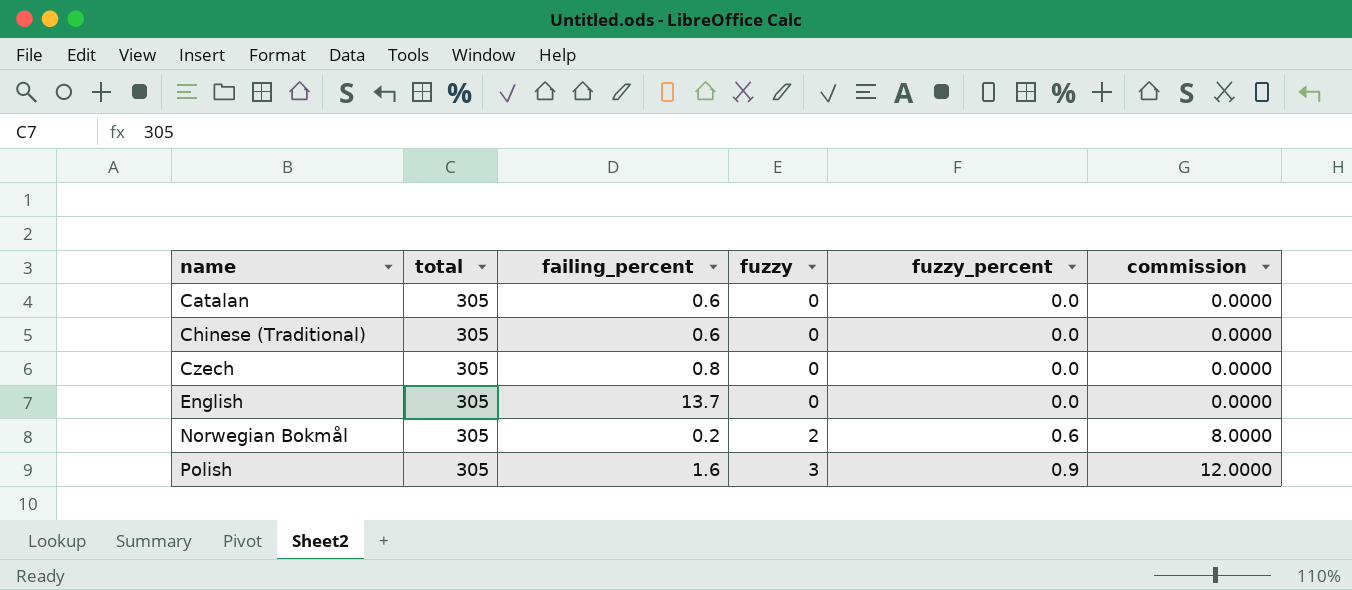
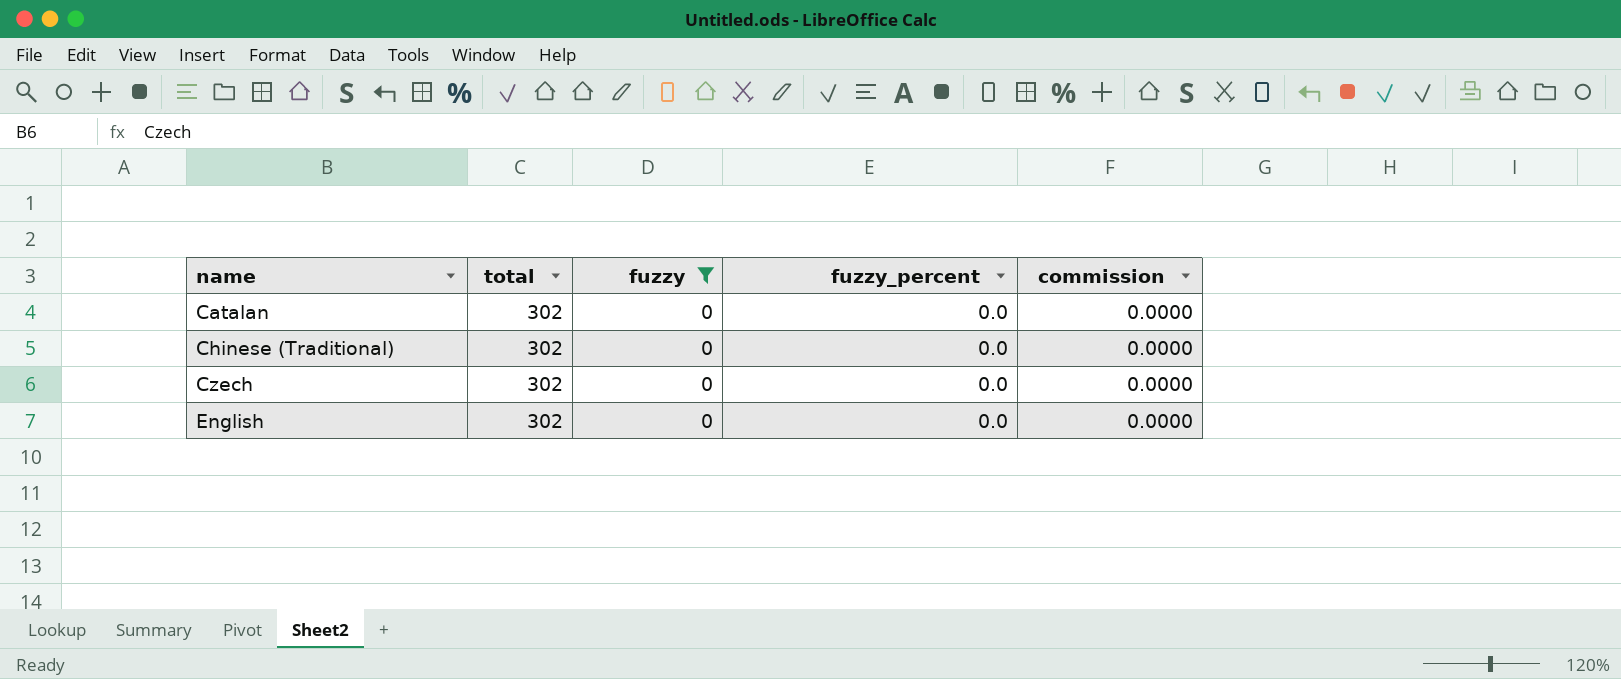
filter: none -> fuzzy = 0
column failing_percent | position: 3 -> none
Catalan | total: 305 -> 302
Chinese (Traditional) | total: 305 -> 302
Czech | total: 305 -> 302
English | total: 305 -> 302

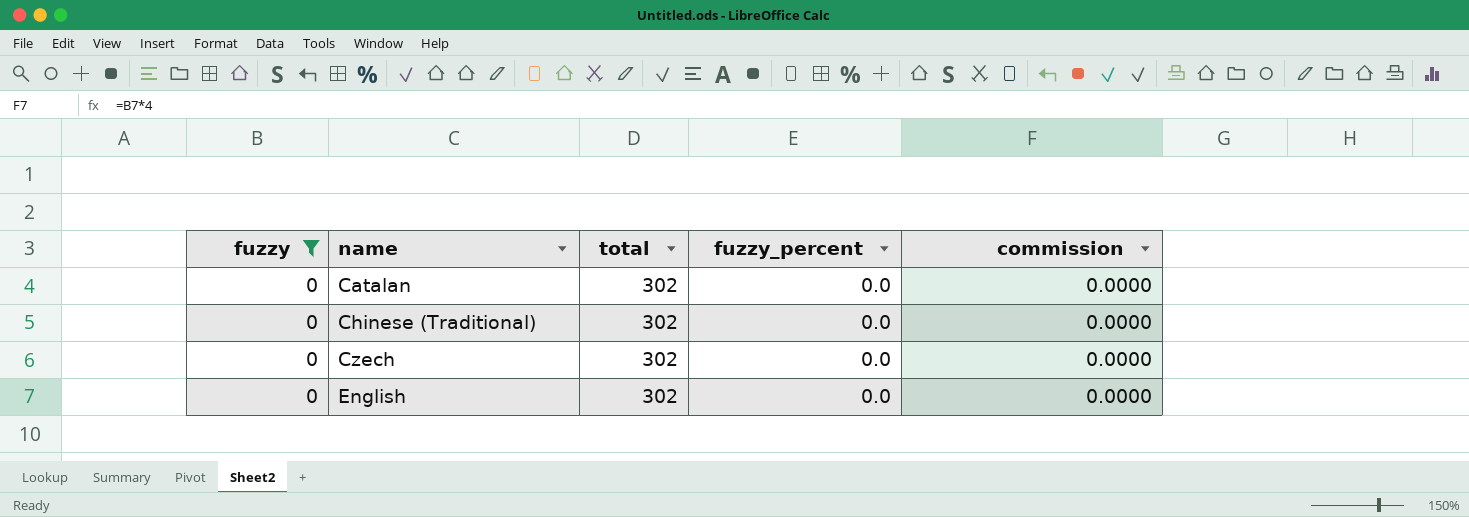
column fuzzy | position: 3 -> 1

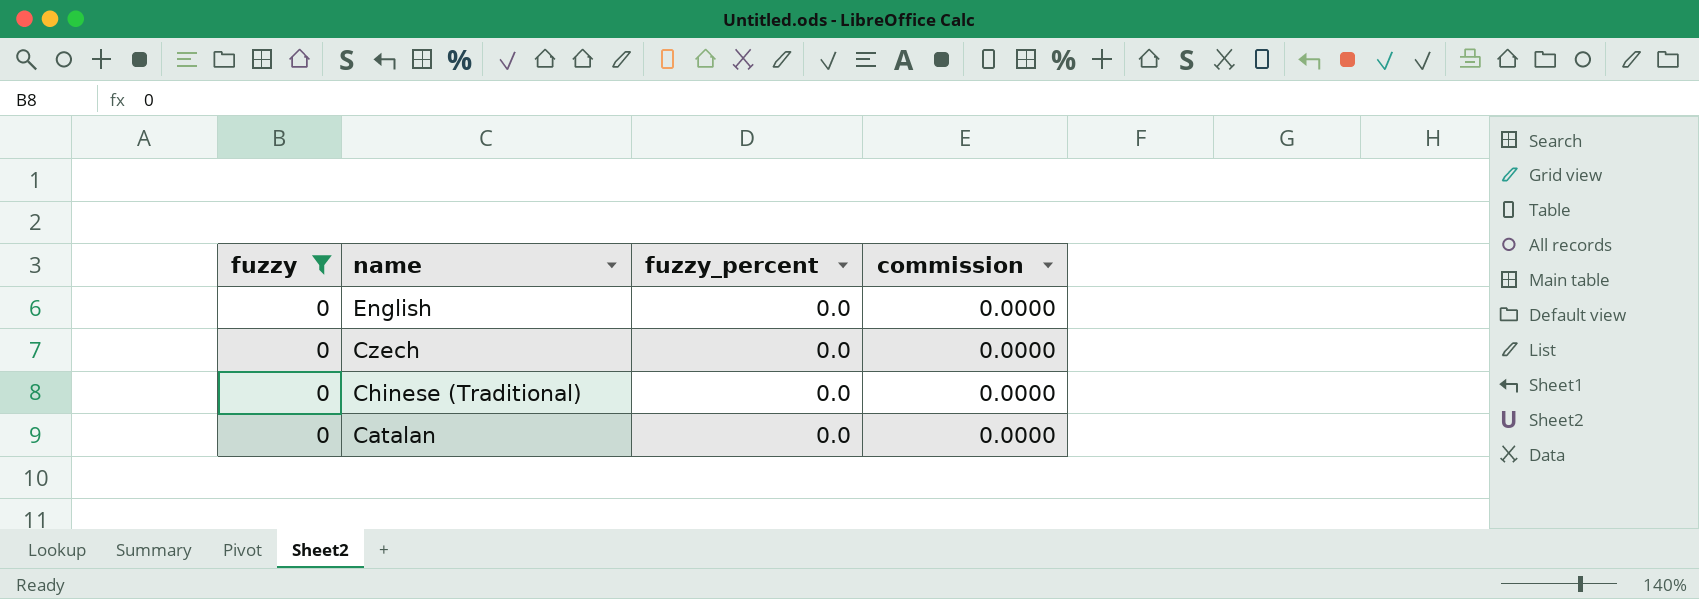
row order: name ascending -> name descending
column total | position: 3 -> none

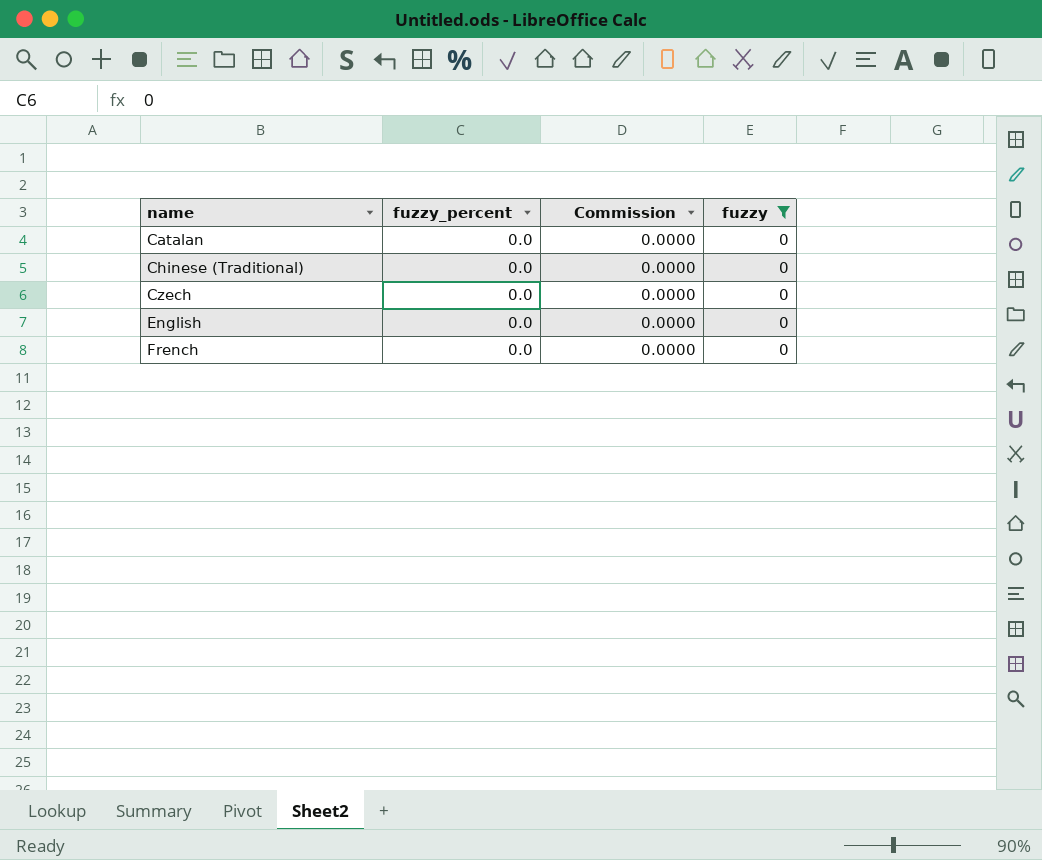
row order: name descending -> name ascending
column name: commission -> Commission
column fuzzy | position: 1 -> 4
row French: none -> 0.0 | 0.0000 | 0

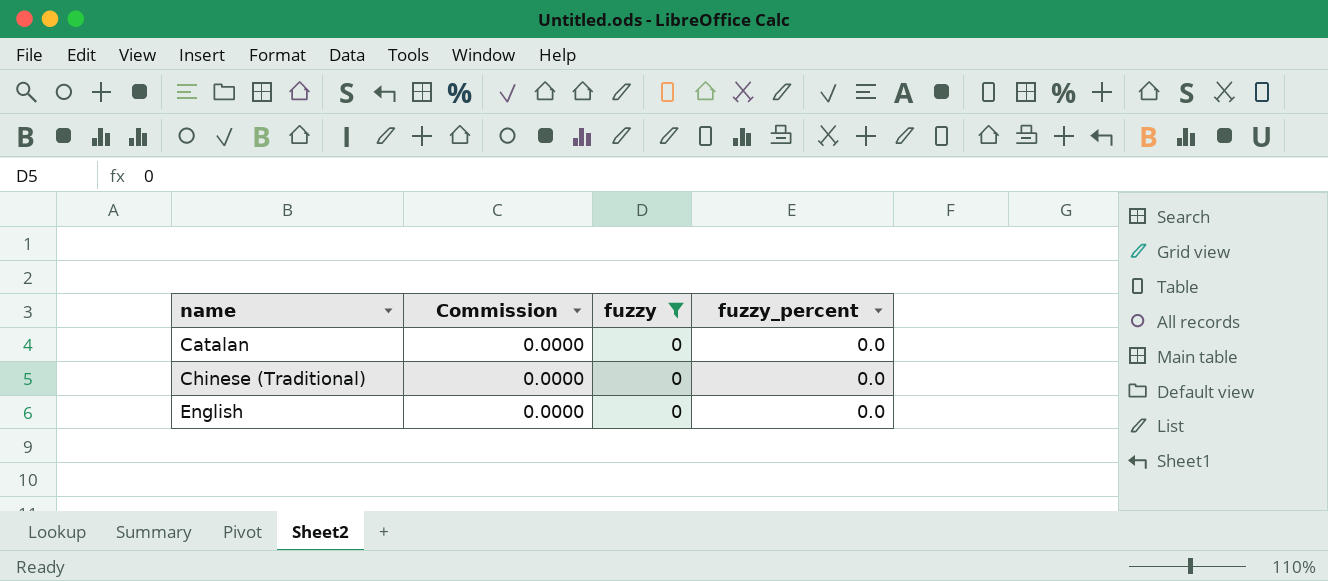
column fuzzy_percent | position: 2 -> 4
row Czech: 0.0 | 0.0000 | 0 -> none
row French: 0.0 | 0.0000 | 0 -> none

